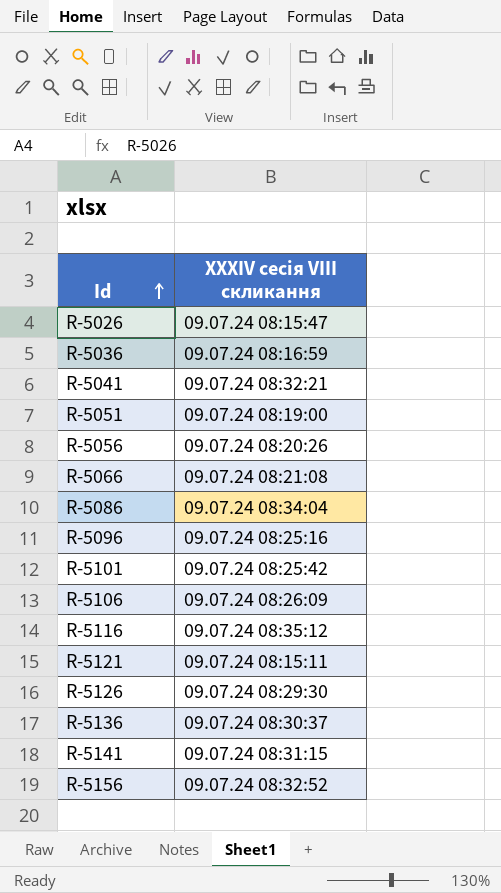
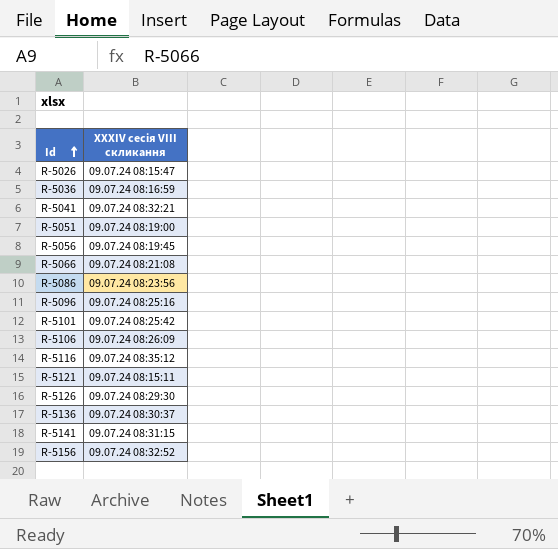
R-5056 | XXXIV сесія VIII скликання: 09.07.24 08:20:26 -> 09.07.24 08:19:45
R-5086 | XXXIV сесія VIII скликання: 09.07.24 08:34:04 -> 09.07.24 08:23:56

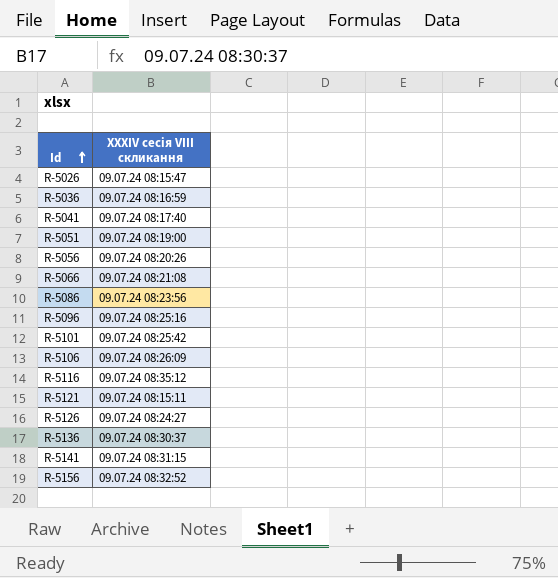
R-5041 | XXXIV сесія VIII скликання: 09.07.24 08:32:21 -> 09.07.24 08:17:40
R-5056 | XXXIV сесія VIII скликання: 09.07.24 08:19:45 -> 09.07.24 08:20:26
R-5126 | XXXIV сесія VIII скликання: 09.07.24 08:29:30 -> 09.07.24 08:24:27

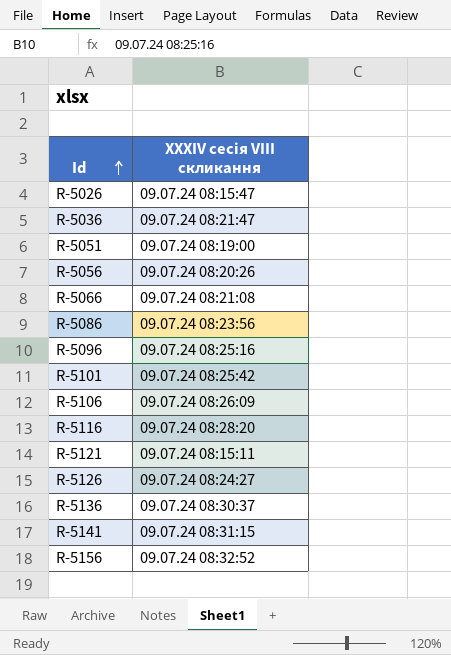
row R-5041: 09.07.24 08:17:40 -> none
R-5036 | XXXIV сесія VIII скликання: 09.07.24 08:16:59 -> 09.07.24 08:21:47
R-5116 | XXXIV сесія VIII скликання: 09.07.24 08:35:12 -> 09.07.24 08:28:20

